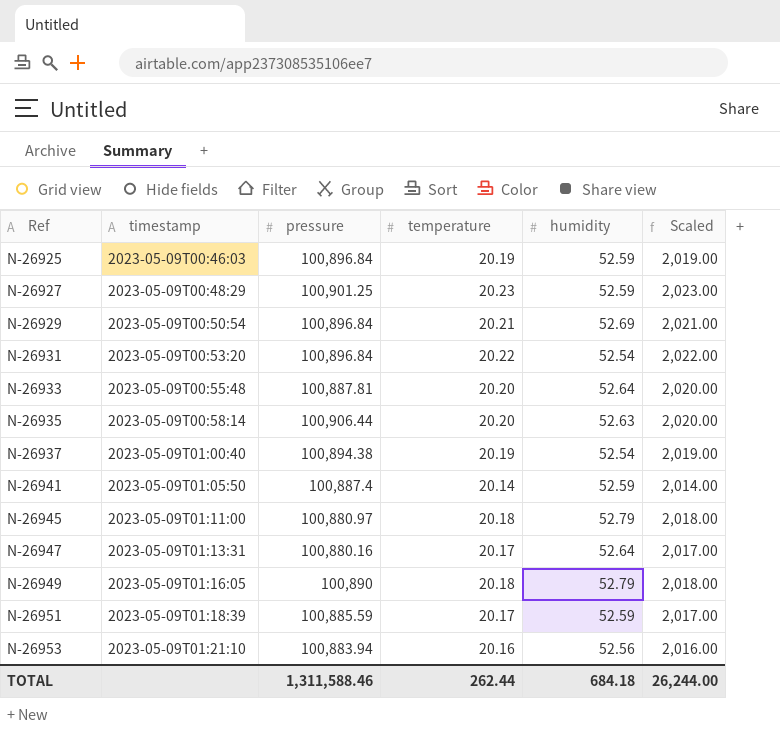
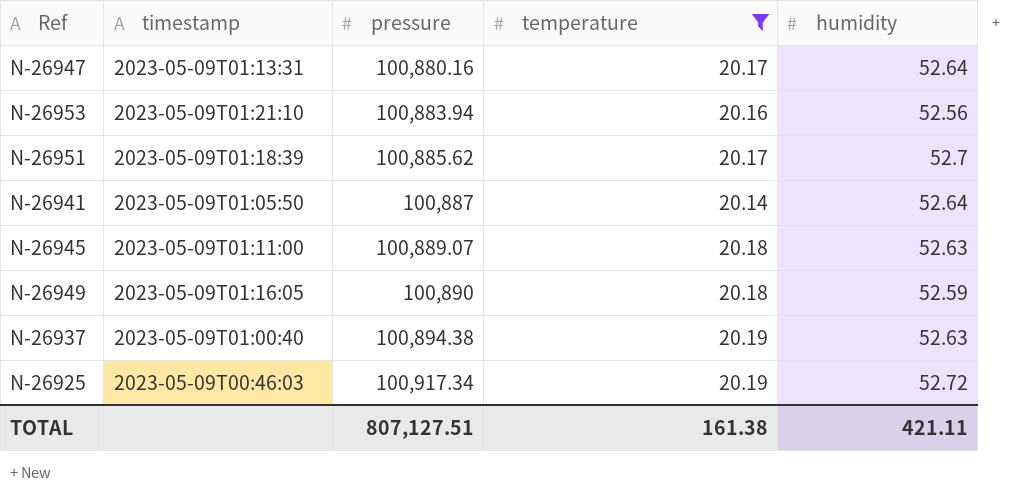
filter: none -> temperature <= 20.19
row order: Ref ascending -> pressure ascending
column Scaled | formula: [temperature] * 100 -> none
N-26951 | pressure: 100,885.59 -> 100,885.62
N-26951 | humidity: 52.59 -> 52.7
N-26941 | pressure: 100,887.4 -> 100,887
N-26941 | humidity: 52.59 -> 52.64
N-26945 | pressure: 100,880.97 -> 100,889.07
N-26945 | humidity: 52.79 -> 52.63
N-26949 | humidity: 52.79 -> 52.59
N-26937 | humidity: 52.54 -> 52.63
N-26925 | pressure: 100,896.84 -> 100,917.34
N-26925 | humidity: 52.59 -> 52.72
TOTAL | pressure: 1,311,588.46 -> 807,127.51
TOTAL | temperature: 262.44 -> 161.38
TOTAL | humidity: 684.18 -> 421.11

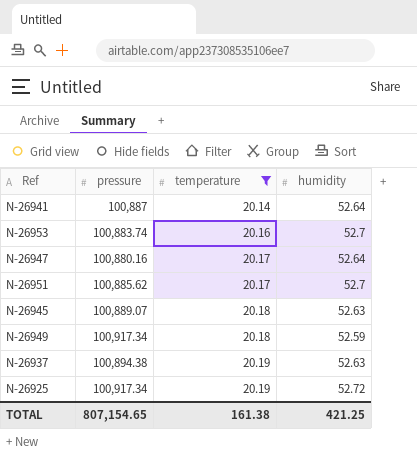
row order: pressure ascending -> temperature ascending
column timestamp | position: 2 -> none
N-26953 | pressure: 100,883.94 -> 100,883.74
N-26953 | humidity: 52.56 -> 52.7
N-26949 | pressure: 100,890 -> 100,917.34
TOTAL | pressure: 807,127.51 -> 807,154.65
TOTAL | humidity: 421.11 -> 421.25

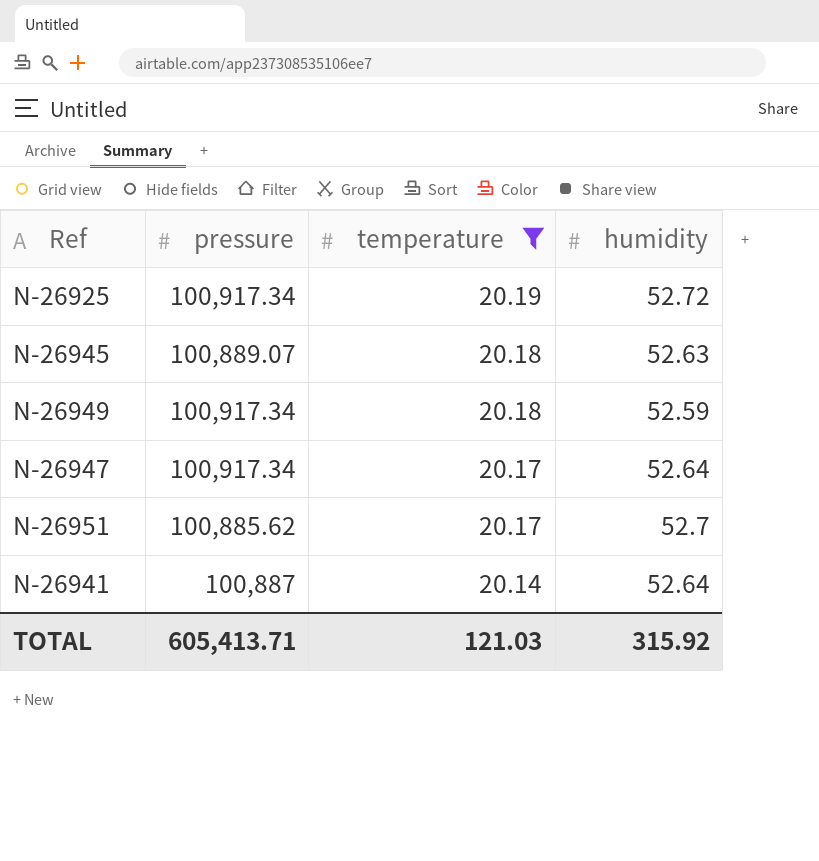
row order: temperature ascending -> temperature descending
row N-26953: 100,883.74 | 20.16 | 52.7 -> none
row N-26937: 100,894.38 | 20.19 | 52.63 -> none
N-26947 | pressure: 100,880.16 -> 100,917.34
TOTAL | pressure: 807,154.65 -> 605,413.71
TOTAL | temperature: 161.38 -> 121.03
TOTAL | humidity: 421.25 -> 315.92

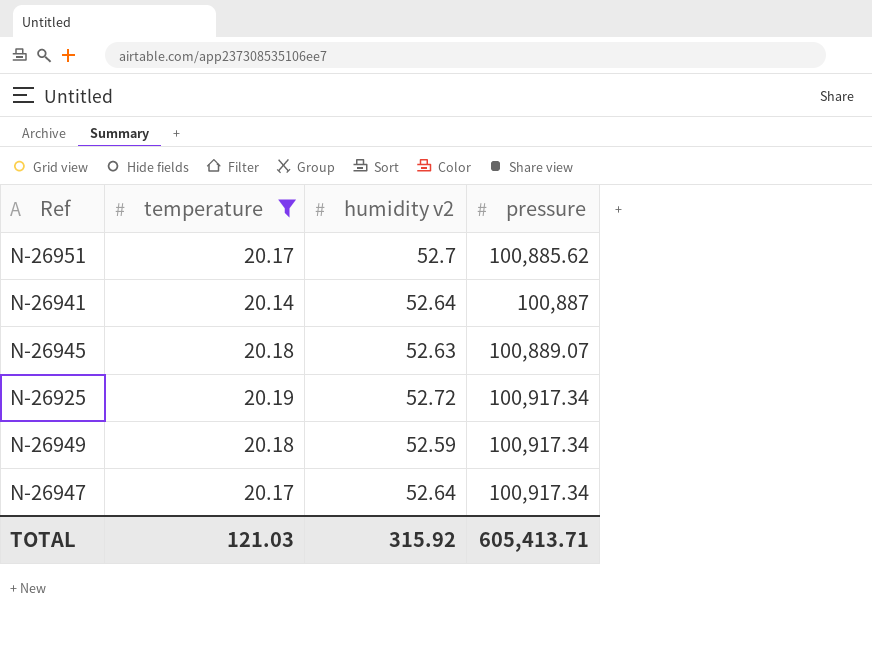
row order: temperature descending -> pressure ascending
column name: humidity -> humidity v2
column pressure | position: 2 -> 4

